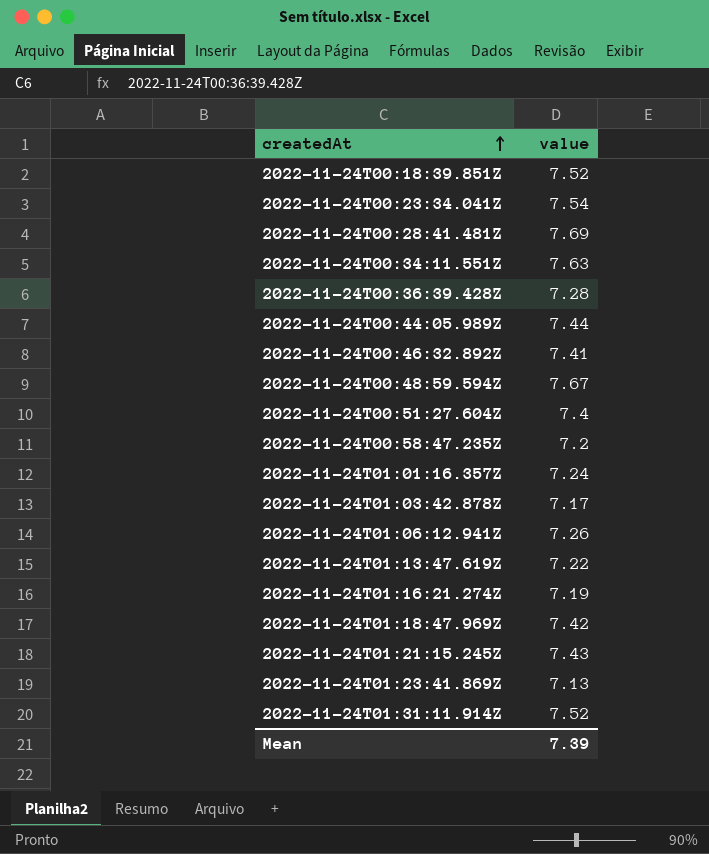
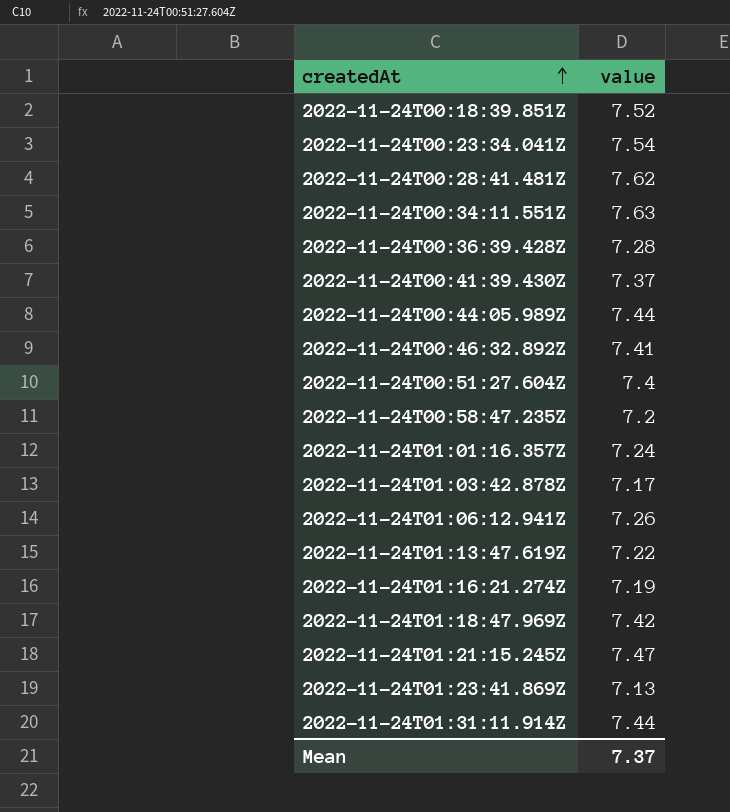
row 2022-11-24T00:48:59.594Z: 7.67 -> none
2022-11-24T00:28:41.481Z | value: 7.69 -> 7.62
row 2022-11-24T00:41:39.430Z: none -> 7.37
2022-11-24T01:21:15.245Z | value: 7.43 -> 7.47
2022-11-24T01:31:11.914Z | value: 7.52 -> 7.44
Mean | value: 7.39 -> 7.37

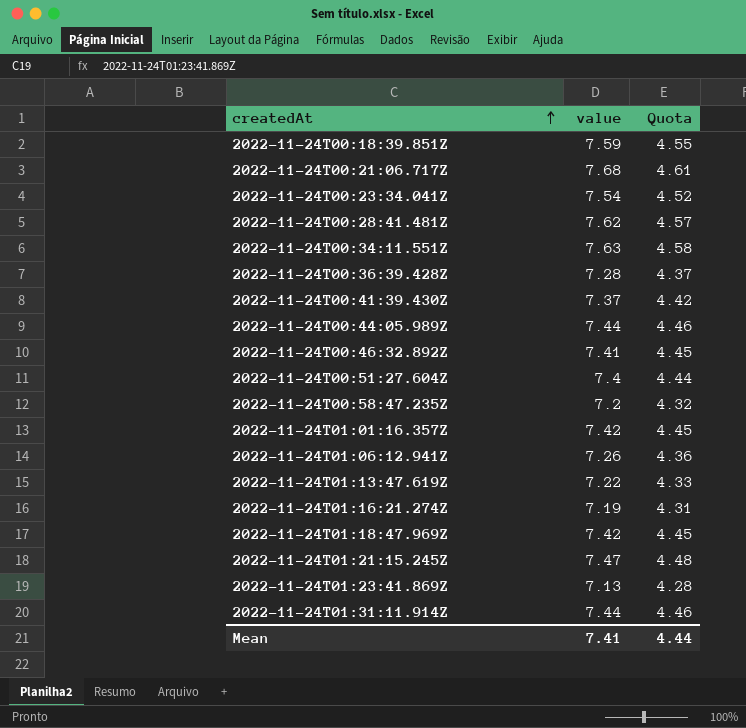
column Quota | formula: none -> [value] * 0.6
row 2022-11-24T01:03:42.878Z: 7.17 -> none
2022-11-24T00:18:39.851Z | value: 7.52 -> 7.59
row 2022-11-24T00:21:06.717Z: none -> 7.68 | 4.61
2022-11-24T01:01:16.357Z | value: 7.24 -> 7.42
Mean | value: 7.37 -> 7.41

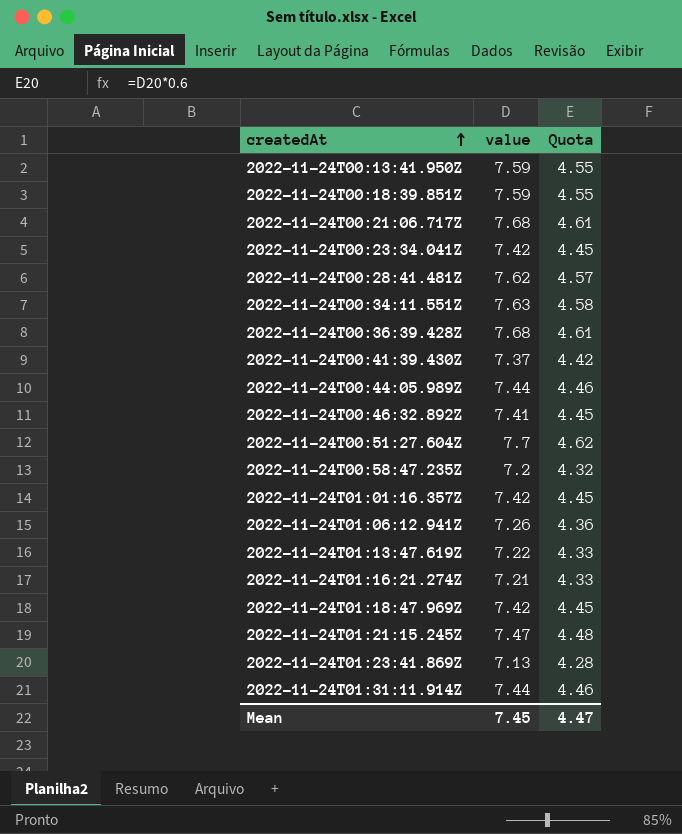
row 2022-11-24T00:13:41.950Z: none -> 7.59 | 4.55
2022-11-24T00:23:34.041Z | value: 7.54 -> 7.42
2022-11-24T00:23:34.041Z | Quota: 4.52 -> 4.45
2022-11-24T00:36:39.428Z | value: 7.28 -> 7.68
2022-11-24T00:36:39.428Z | Quota: 4.37 -> 4.61
2022-11-24T00:51:27.604Z | value: 7.4 -> 7.7
2022-11-24T00:51:27.604Z | Quota: 4.44 -> 4.62
2022-11-24T01:16:21.274Z | value: 7.19 -> 7.21
2022-11-24T01:16:21.274Z | Quota: 4.31 -> 4.33
Mean | value: 7.41 -> 7.45
Mean | Quota: 4.44 -> 4.47

